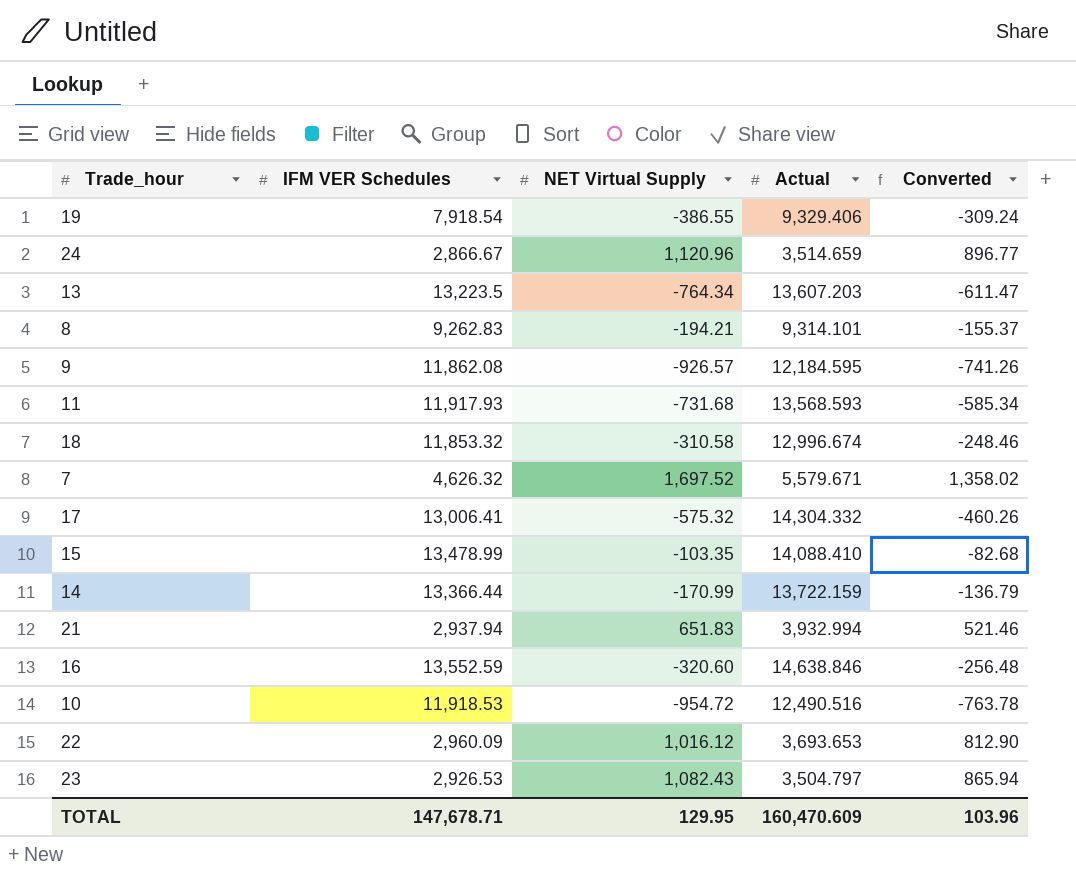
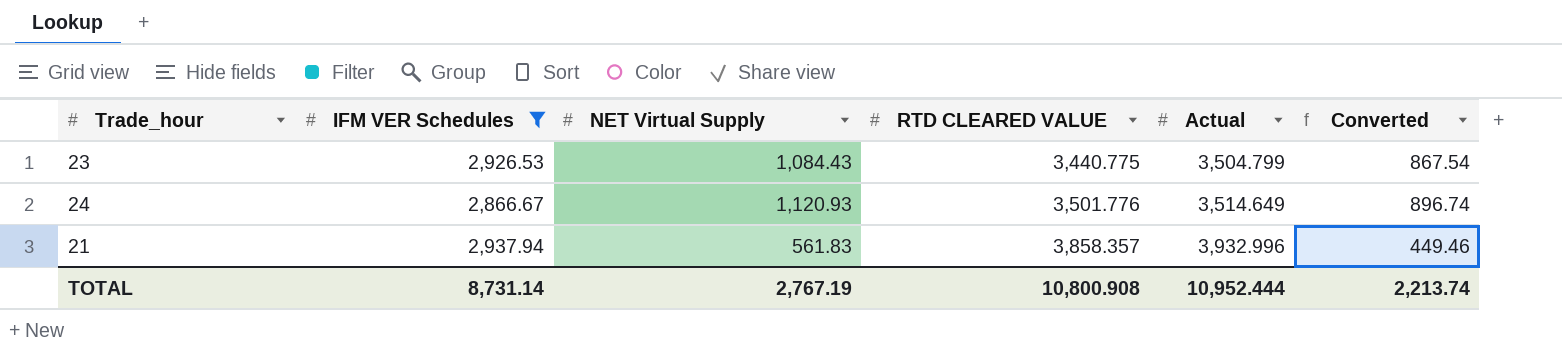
filter: none -> IFM VER Schedules <= 2,937.94
row order: none -> RTD CLEARED VALUE ascending
column RTD CLEARED VALUE | position: none -> 4
23 | NET Virtual Supply: 1,082.43 -> 1,084.43
23 | Actual: 3,504.797 -> 3,504.799
23 | Converted: 865.94 -> 867.54
24 | NET Virtual Supply: 1,120.96 -> 1,120.93
24 | Actual: 3,514.659 -> 3,514.649
24 | Converted: 896.77 -> 896.74
21 | NET Virtual Supply: 651.83 -> 561.83
21 | Actual: 3,932.994 -> 3,932.996
21 | Converted: 521.46 -> 449.46
TOTAL | IFM VER Schedules: 147,678.71 -> 8,731.14
TOTAL | NET Virtual Supply: 129.95 -> 2,767.19
TOTAL | Actual: 160,470.609 -> 10,952.444
TOTAL | Converted: 103.96 -> 2,213.74

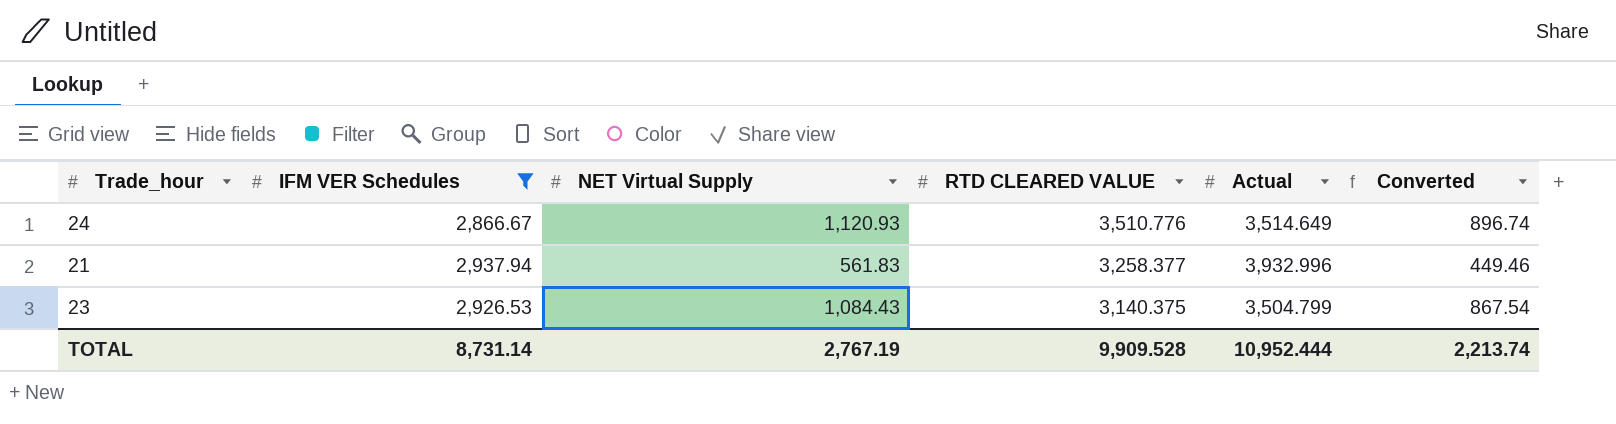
row order: RTD CLEARED VALUE ascending -> RTD CLEARED VALUE descending
24 | RTD CLEARED VALUE: 3,501.776 -> 3,510.776
21 | RTD CLEARED VALUE: 3,858.357 -> 3,258.377
23 | RTD CLEARED VALUE: 3,440.775 -> 3,140.375
TOTAL | RTD CLEARED VALUE: 10,800.908 -> 9,909.528

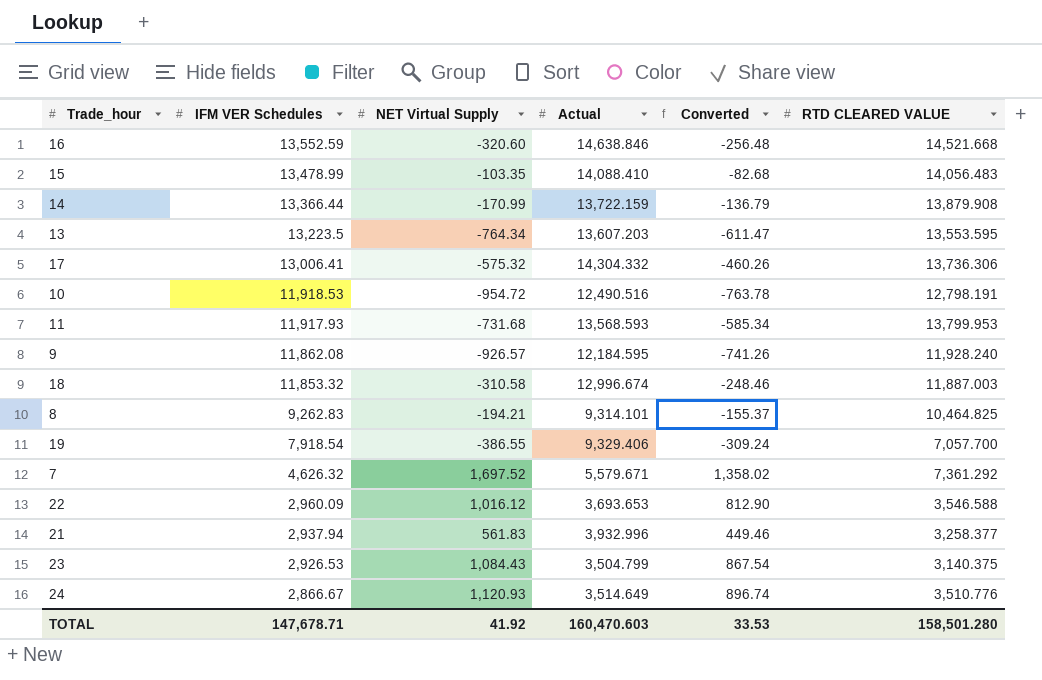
filter: IFM VER Schedules <= 2,937.94 -> none
row order: RTD CLEARED VALUE descending -> IFM VER Schedules descending
column RTD CLEARED VALUE | position: 4 -> 6
TOTAL | IFM VER Schedules: 8,731.14 -> 147,678.71
TOTAL | NET Virtual Supply: 2,767.19 -> 41.92
TOTAL | Actual: 10,952.444 -> 160,470.603
TOTAL | Converted: 2,213.74 -> 33.53
TOTAL | RTD CLEARED VALUE: 9,909.528 -> 158,501.280

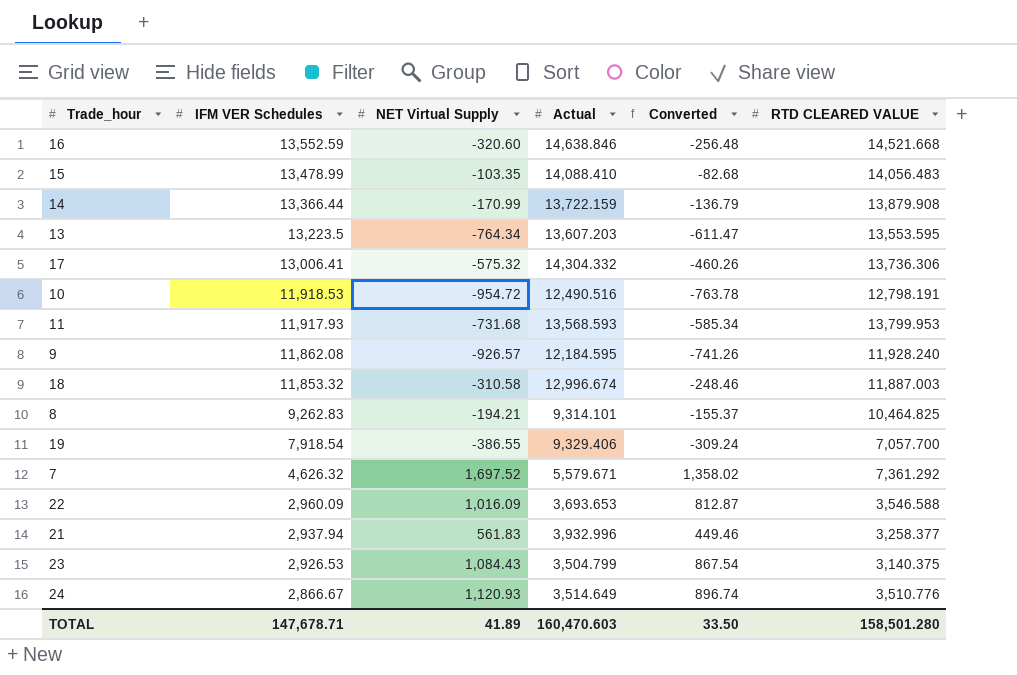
22 | NET Virtual Supply: 1,016.12 -> 1,016.09
22 | Converted: 812.90 -> 812.87
TOTAL | NET Virtual Supply: 41.92 -> 41.89
TOTAL | Converted: 33.53 -> 33.50

